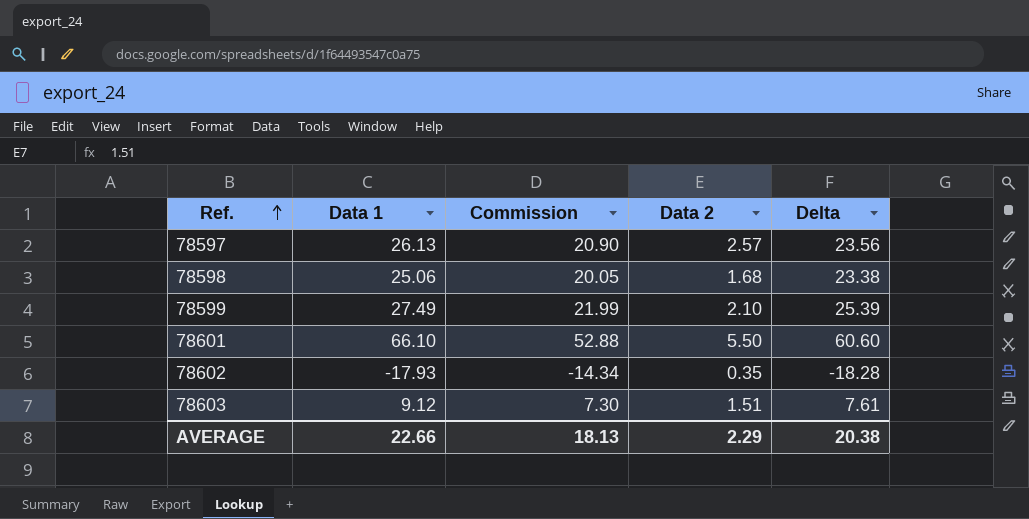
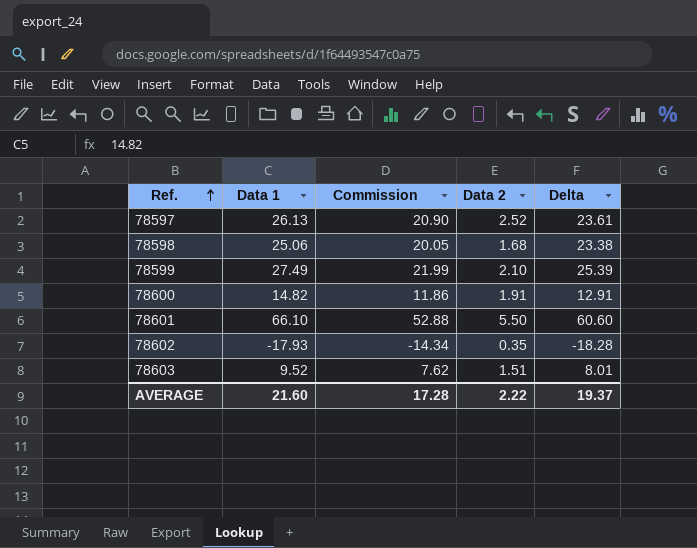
78597 | Data 2: 2.57 -> 2.52
78597 | Delta: 23.56 -> 23.61
row 78600: none -> 14.82 | 11.86 | 1.91 | 12.91
78603 | Data 1: 9.12 -> 9.52
78603 | Commission: 7.30 -> 7.62
78603 | Delta: 7.61 -> 8.01
AVERAGE | Data 1: 22.66 -> 21.60
AVERAGE | Commission: 18.13 -> 17.28
AVERAGE | Data 2: 2.29 -> 2.22
AVERAGE | Delta: 20.38 -> 19.37

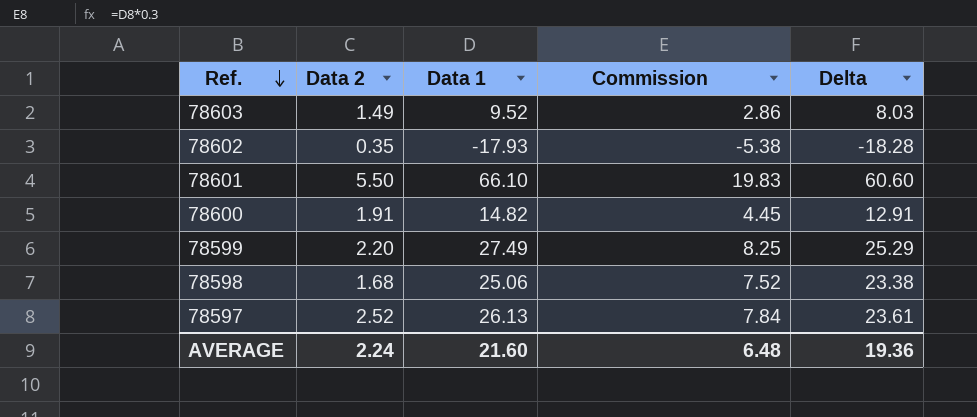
row order: Ref. ascending -> Ref. descending
column Data 2 | position: 4 -> 2
column Commission | formula: [Data 1] * 0.8 -> [Data 1] * 0.3
78603 | Data 2: 1.51 -> 1.49
78603 | Delta: 8.01 -> 8.03
78599 | Data 2: 2.10 -> 2.20
78599 | Delta: 25.39 -> 25.29
AVERAGE | Data 2: 2.22 -> 2.24
AVERAGE | Commission: 17.28 -> 6.48
AVERAGE | Delta: 19.37 -> 19.36

